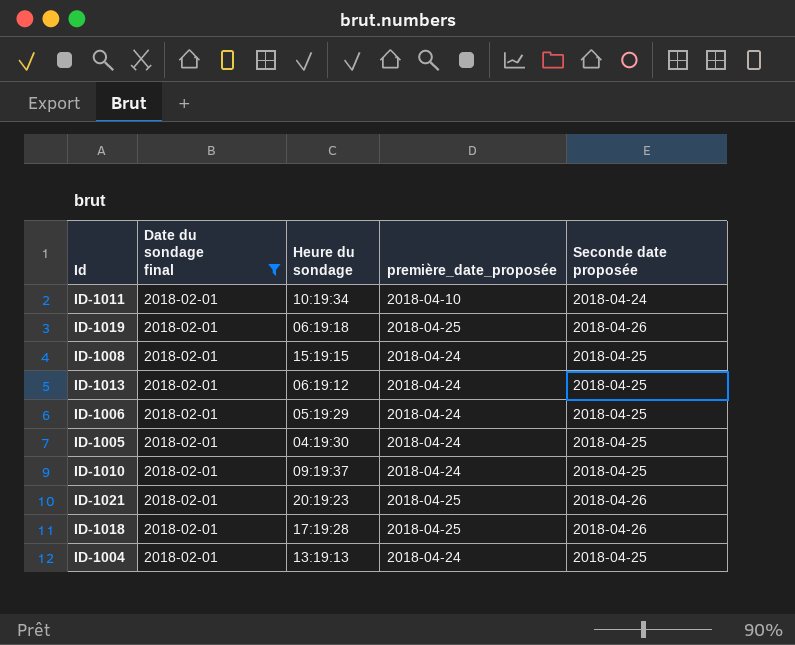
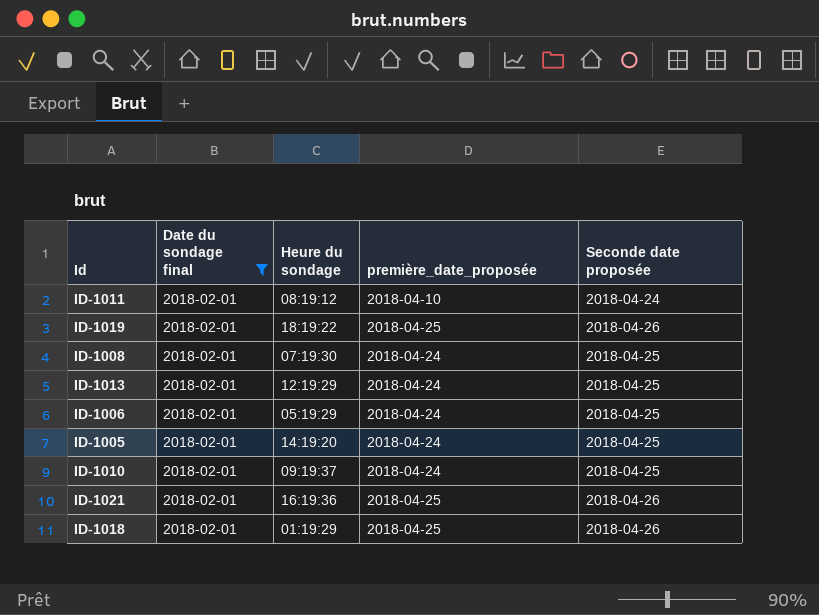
row ID-1004: 2018-02-01 | 13:19:13 | 2018-04-24 | 2018-04-25 -> none
ID-1011 | Heure du sondage: 10:19:34 -> 08:19:12
ID-1019 | Heure du sondage: 06:19:18 -> 18:19:22
ID-1008 | Heure du sondage: 15:19:15 -> 07:19:30
ID-1013 | Heure du sondage: 06:19:12 -> 12:19:29
ID-1005 | Heure du sondage: 04:19:30 -> 14:19:20
ID-1021 | Heure du sondage: 20:19:23 -> 16:19:36
ID-1018 | Heure du sondage: 17:19:28 -> 01:19:29

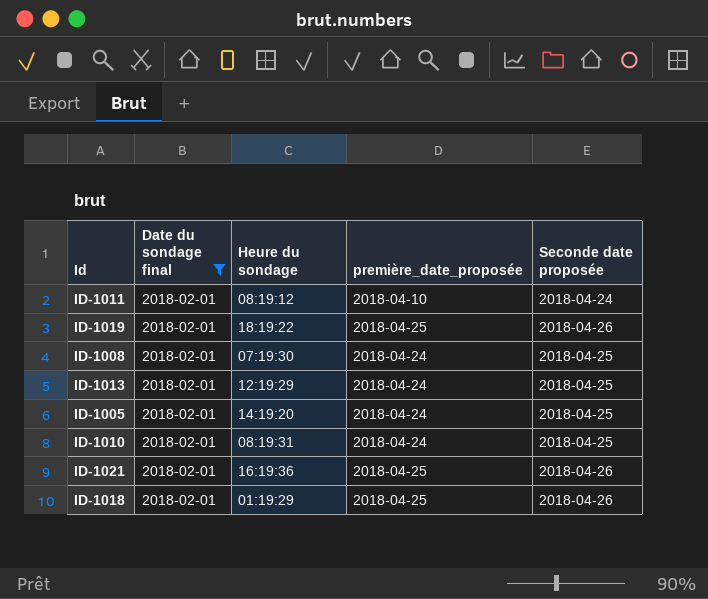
row ID-1006: 2018-02-01 | 05:19:29 | 2018-04-24 | 2018-04-25 -> none
ID-1010 | Heure du sondage: 09:19:37 -> 08:19:31

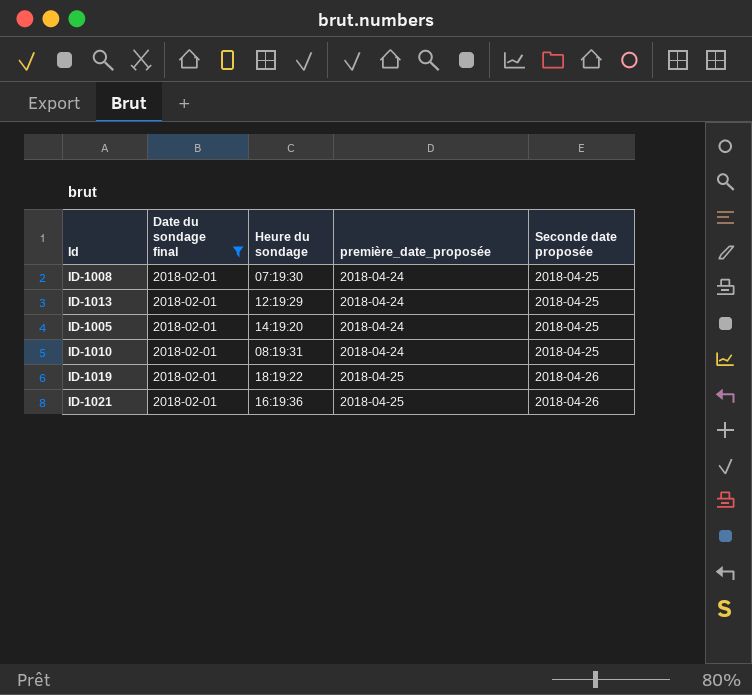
row order: none -> première_date_proposée ascending
row ID-1011: 2018-02-01 | 08:19:12 | 2018-04-10 | 2018-04-24 -> none
row ID-1018: 2018-02-01 | 01:19:29 | 2018-04-25 | 2018-04-26 -> none

